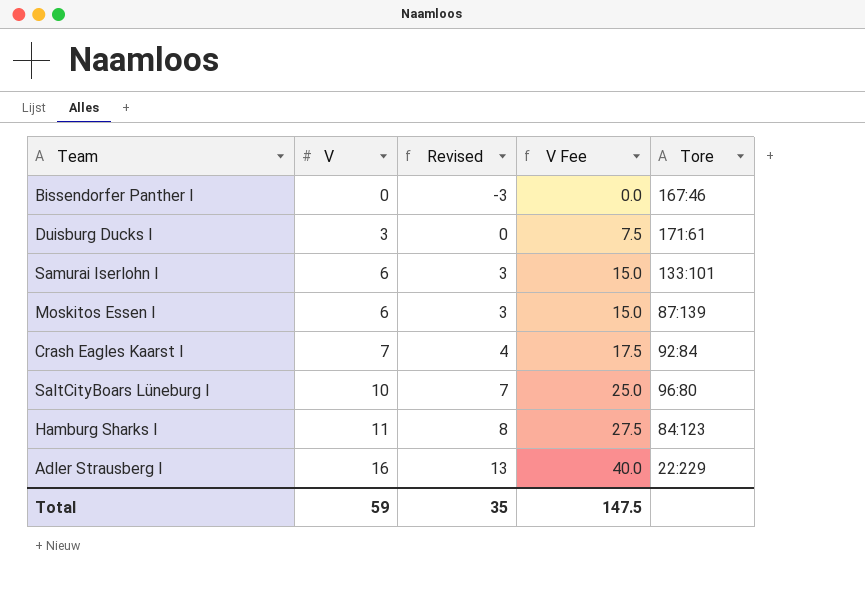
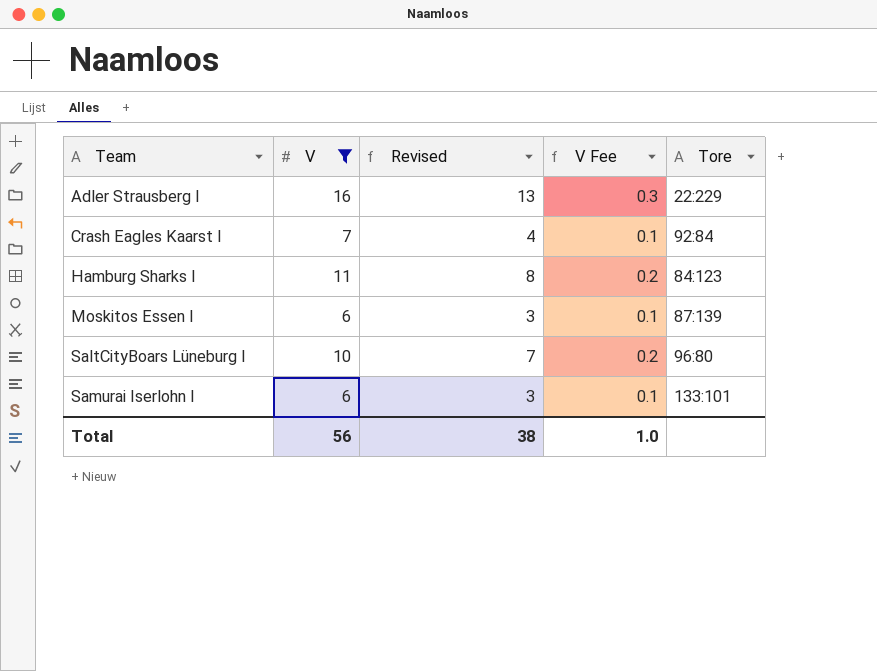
filter: none -> V >= 6
row order: V ascending -> Team ascending
column V Fee | formula: [V] * 2.5 -> [V] * 0.02
Total | V: 59 -> 56
Total | Revised: 35 -> 38
Total | V Fee: 147.5 -> 1.0

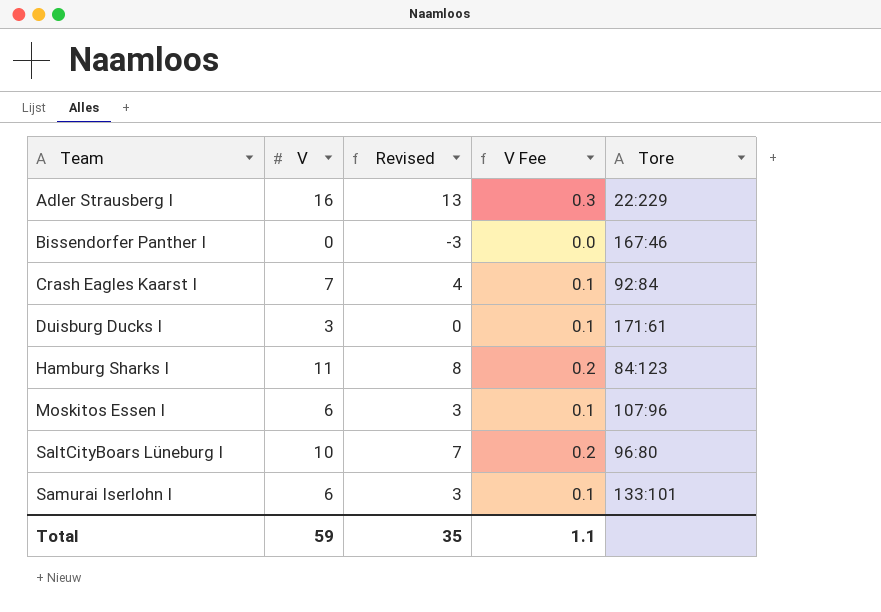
filter: V >= 6 -> none
Moskitos Essen I | Tore: 87:139 -> 107:96
Total | V: 56 -> 59
Total | Revised: 38 -> 35
Total | V Fee: 1.0 -> 1.1

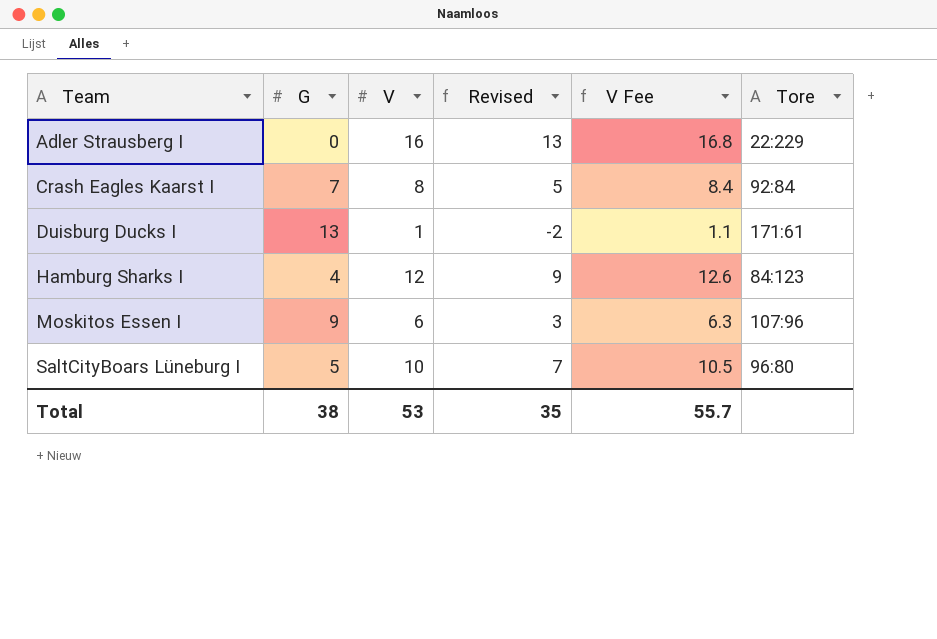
column G | position: none -> 2
column V Fee | formula: [V] * 0.02 -> [V] * 1.05
row Bissendorfer Panther I: 0 | -3 | 0.0 | 167:46 -> none
row Samurai Iserlohn I: 6 | 3 | 0.1 | 133:101 -> none
Crash Eagles Kaarst I | V: 7 -> 8
Crash Eagles Kaarst I | Revised: 4 -> 5
Duisburg Ducks I | V: 3 -> 1
Duisburg Ducks I | Revised: 0 -> -2
Hamburg Sharks I | V: 11 -> 12
Hamburg Sharks I | Revised: 8 -> 9
Total | V: 59 -> 53
Total | V Fee: 1.1 -> 55.7

